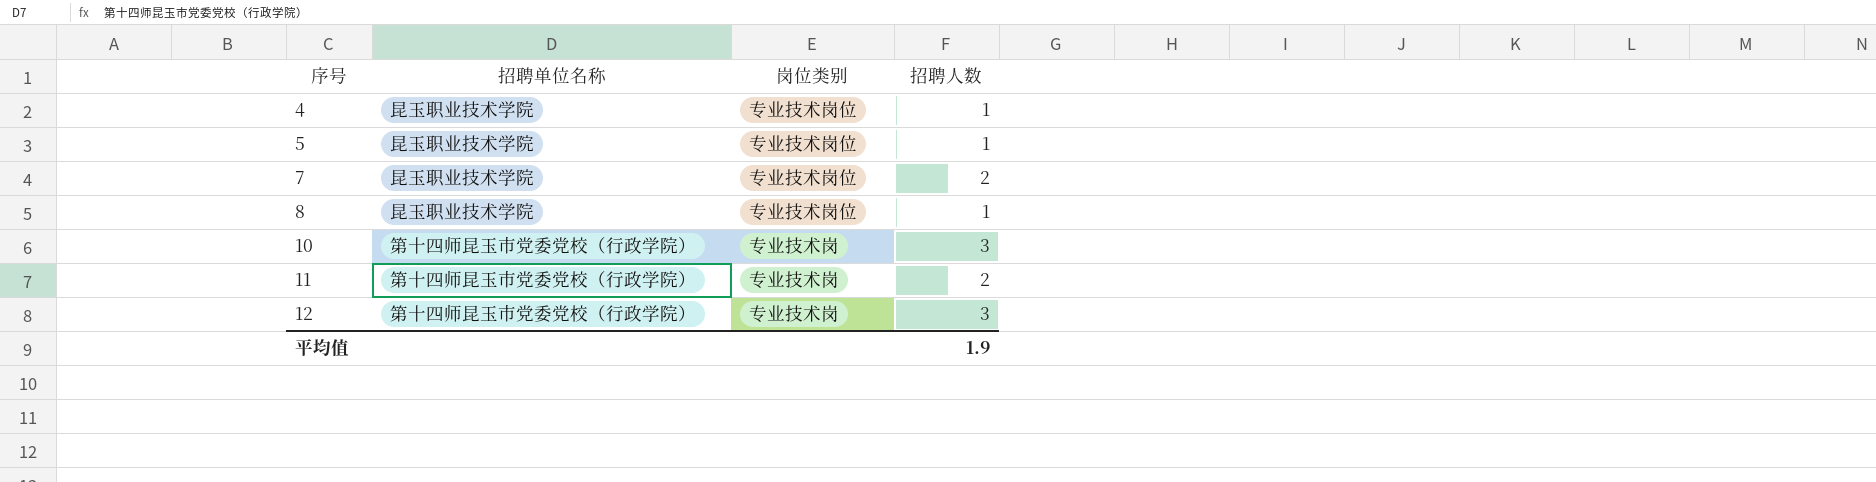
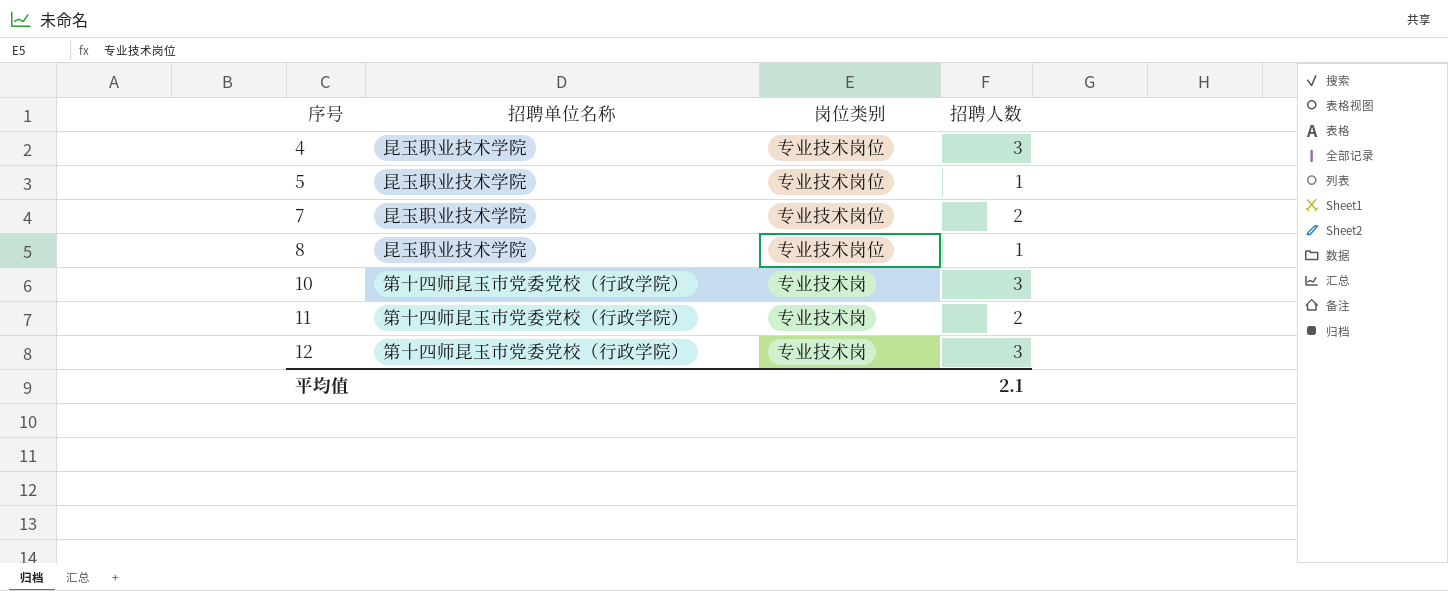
4 | 招聘人数: 1 -> 3
平均值 | 招聘人数: 1.9 -> 2.1

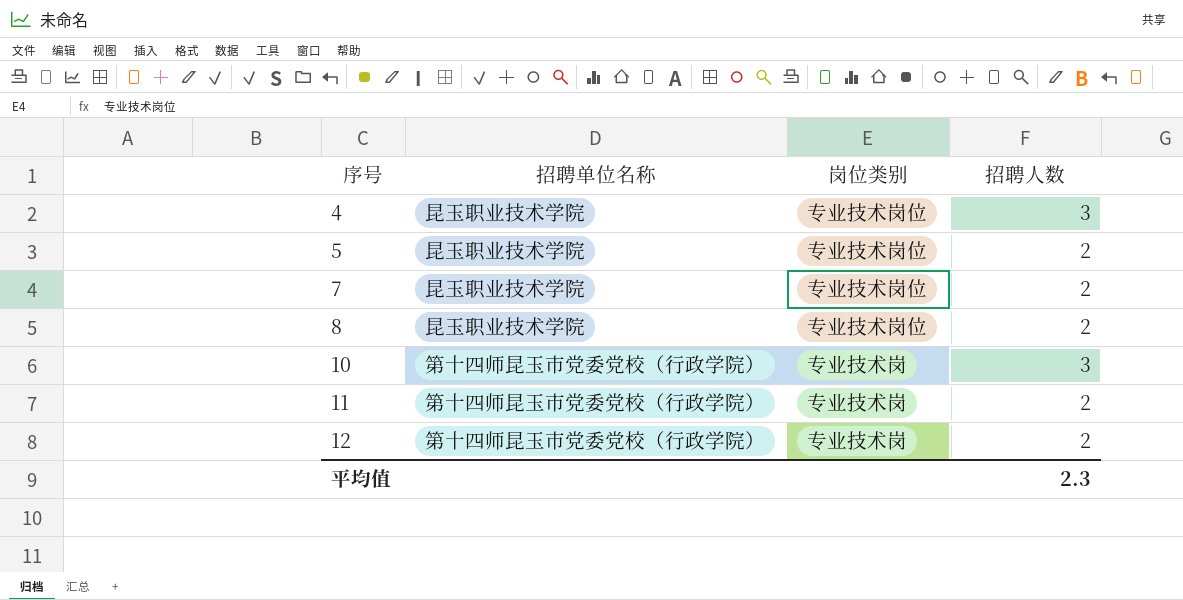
5 | 招聘人数: 1 -> 2
8 | 招聘人数: 1 -> 2
12 | 招聘人数: 3 -> 2
平均值 | 招聘人数: 2.1 -> 2.3

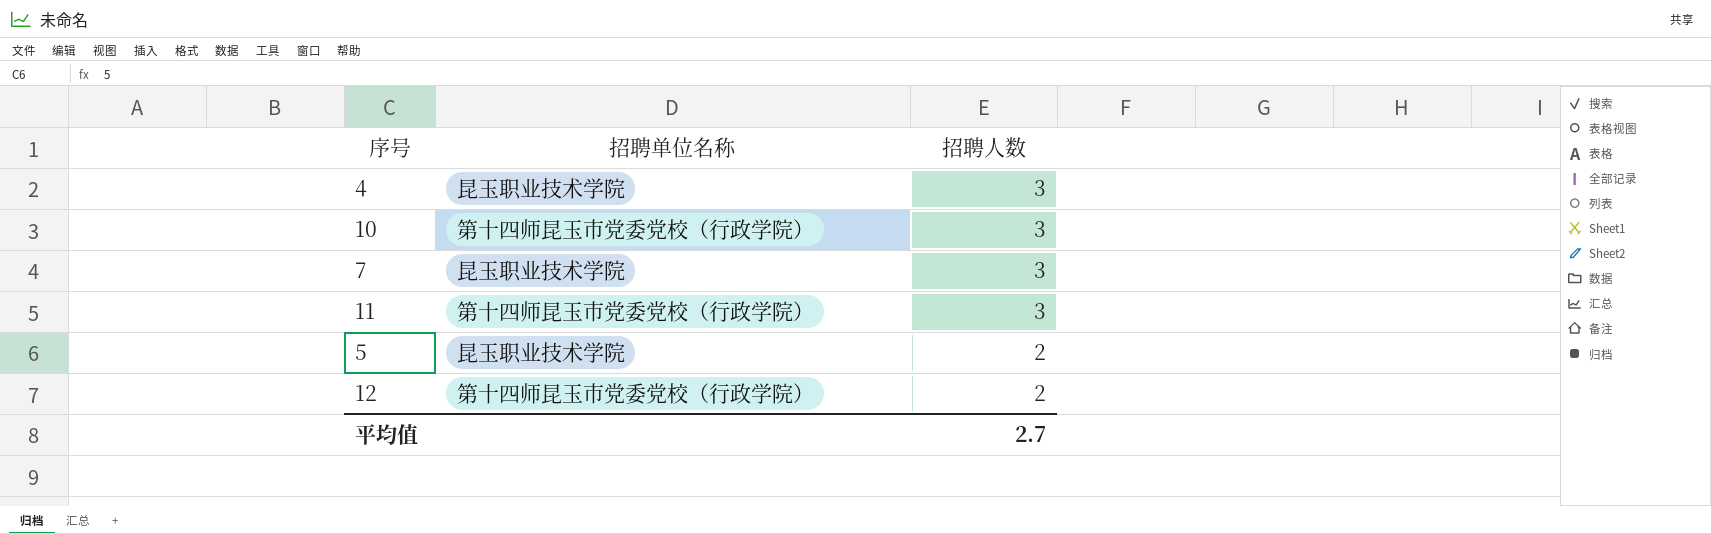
row order: 序号 ascending -> 招聘人数 descending
column 岗位类别 | position: 3 -> none
row 8: 昆玉职业技术学院 | 专业技术岗位 | 2 -> none
7 | 招聘人数: 2 -> 3
11 | 招聘人数: 2 -> 3
平均值 | 招聘人数: 2.3 -> 2.7

